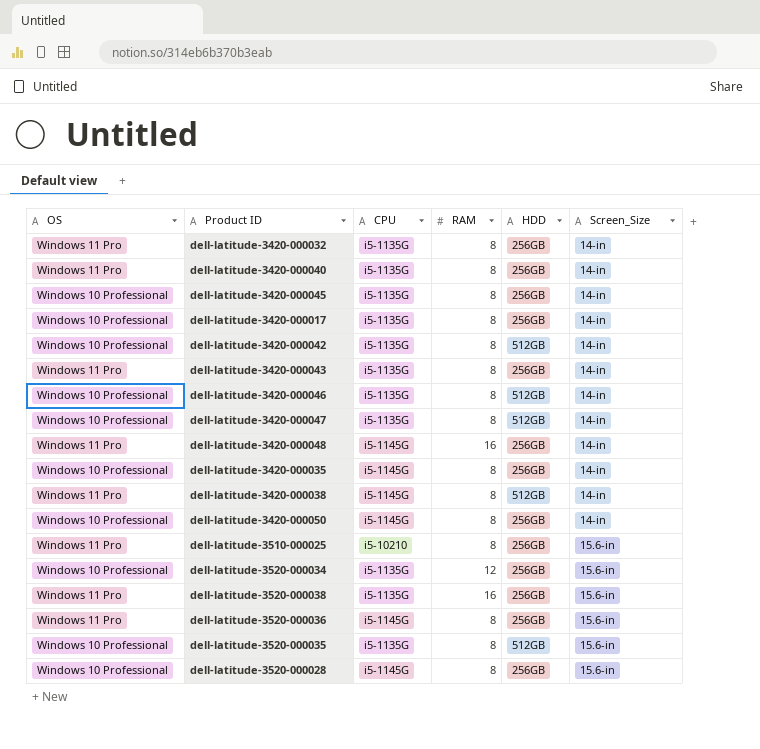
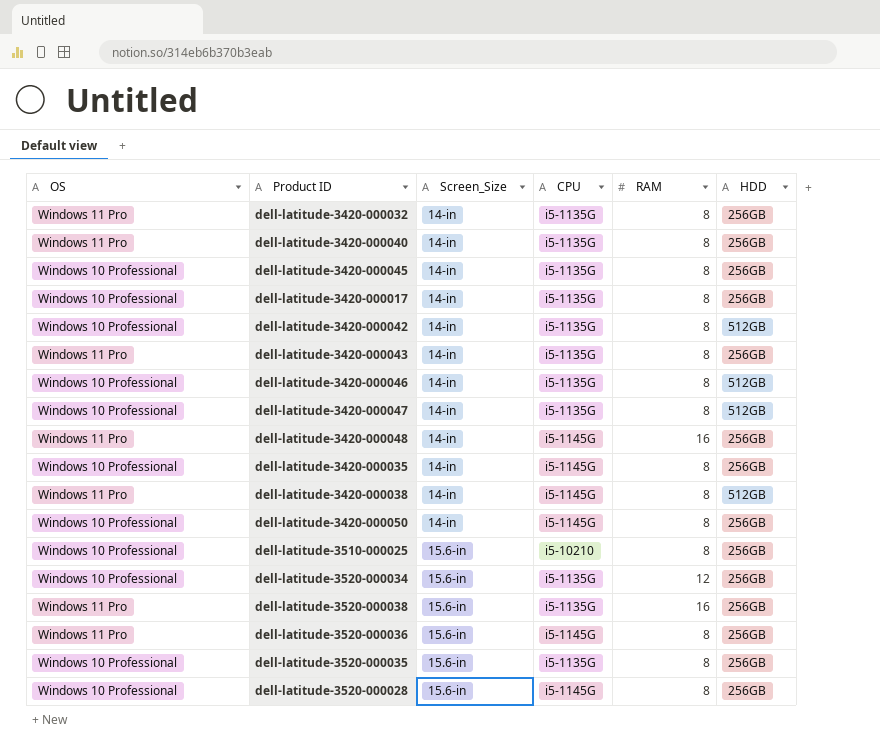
column Screen_Size | position: 6 -> 3
dell-latitude-3510-000025 | OS: Windows 11 Pro -> Windows 10 Professional
dell-latitude-3520-000035 | HDD: 512GB -> 256GB

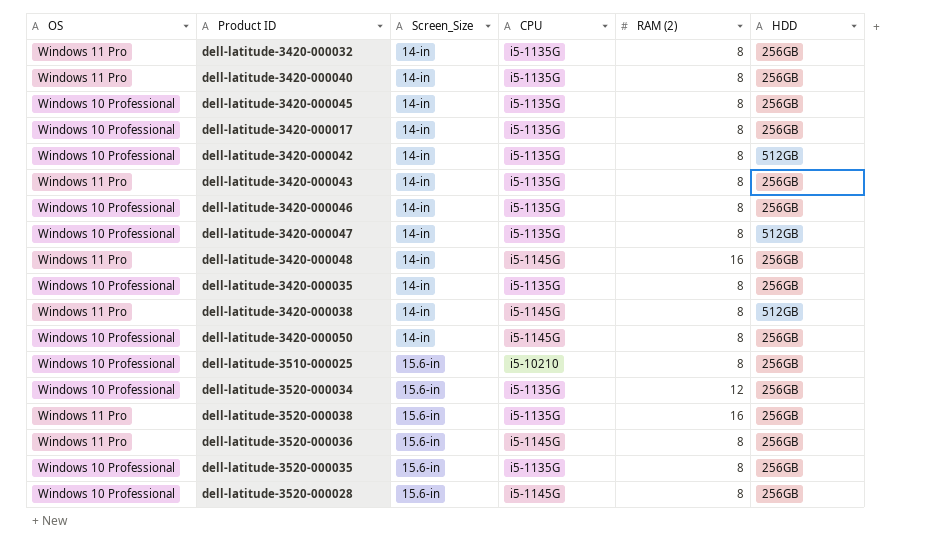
column name: RAM -> RAM (2)
dell-latitude-3420-000046 | HDD: 512GB -> 256GB
dell-latitude-3420-000035 | CPU: i5-1145G -> i5-1135G

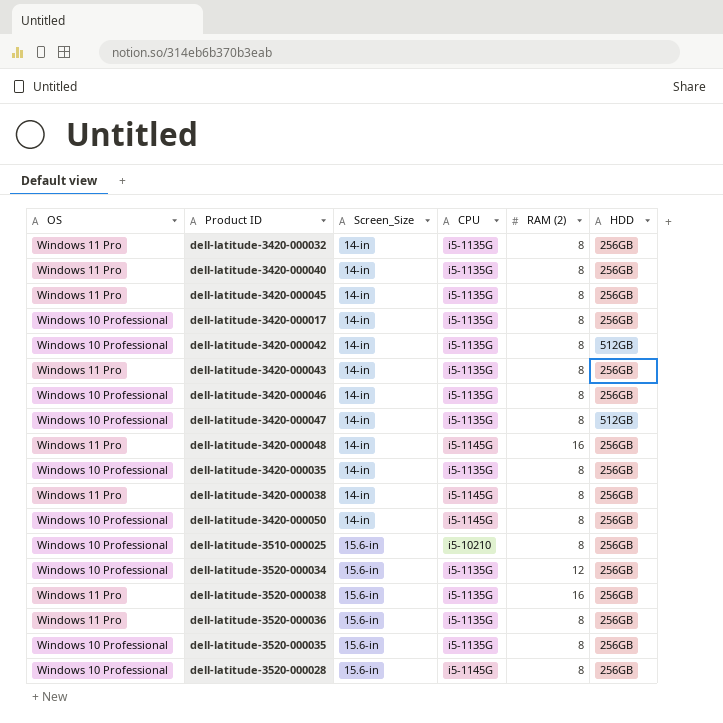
dell-latitude-3420-000045 | OS: Windows 10 Professional -> Windows 11 Pro
dell-latitude-3420-000038 | HDD: 512GB -> 256GB
dell-latitude-3520-000036 | CPU: i5-1145G -> i5-1135G

